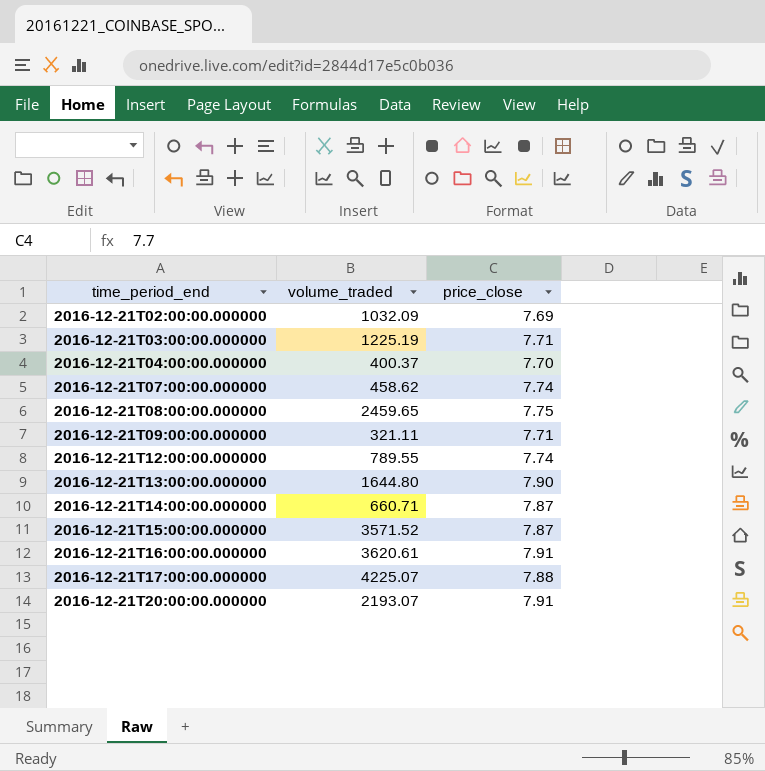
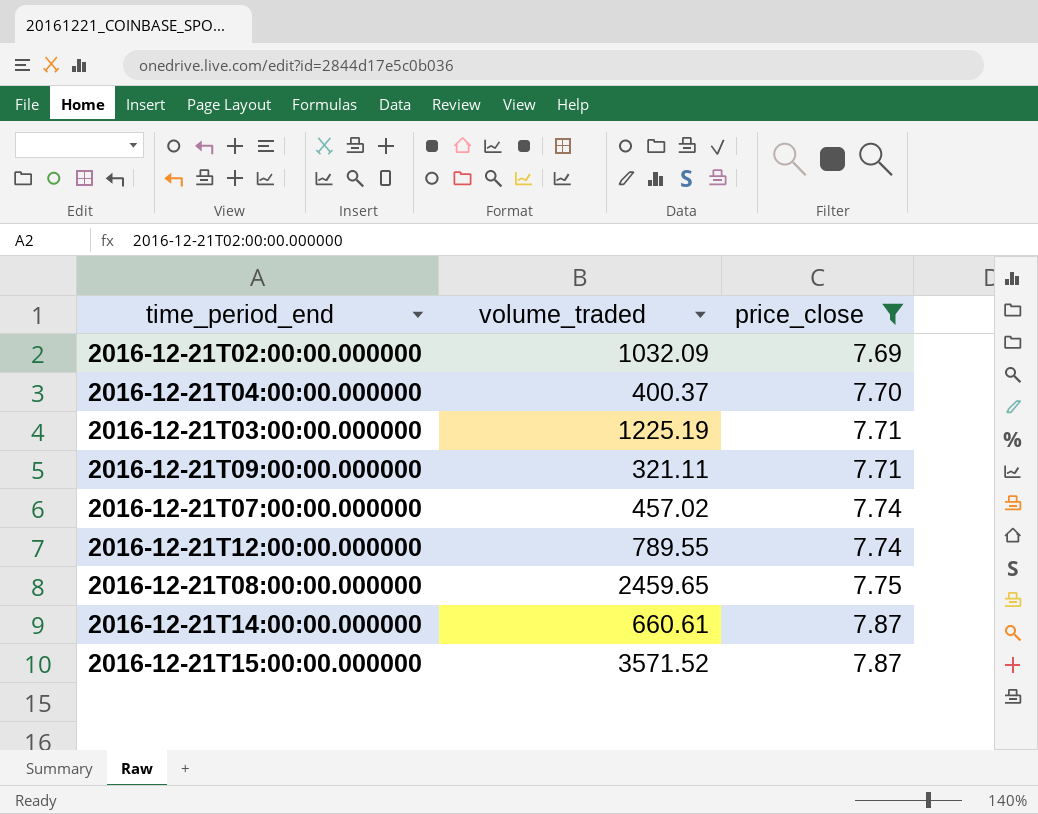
filter: none -> price_close <= 7.87
row order: time_period_end ascending -> price_close ascending
2016-12-21T07:00:00.000000 | volume_traded: 458.62 -> 457.02
2016-12-21T14:00:00.000000 | volume_traded: 660.71 -> 660.61

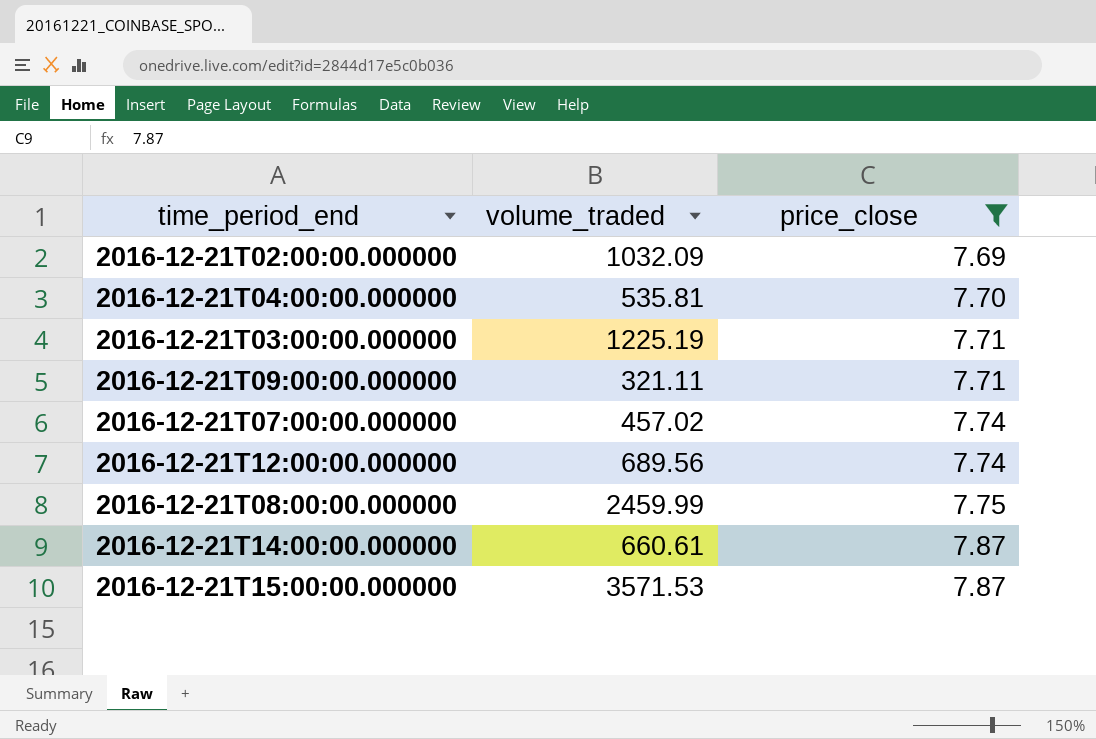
2016-12-21T04:00:00.000000 | volume_traded: 400.37 -> 535.81
2016-12-21T12:00:00.000000 | volume_traded: 789.55 -> 689.56
2016-12-21T08:00:00.000000 | volume_traded: 2459.65 -> 2459.99
2016-12-21T15:00:00.000000 | volume_traded: 3571.52 -> 3571.53

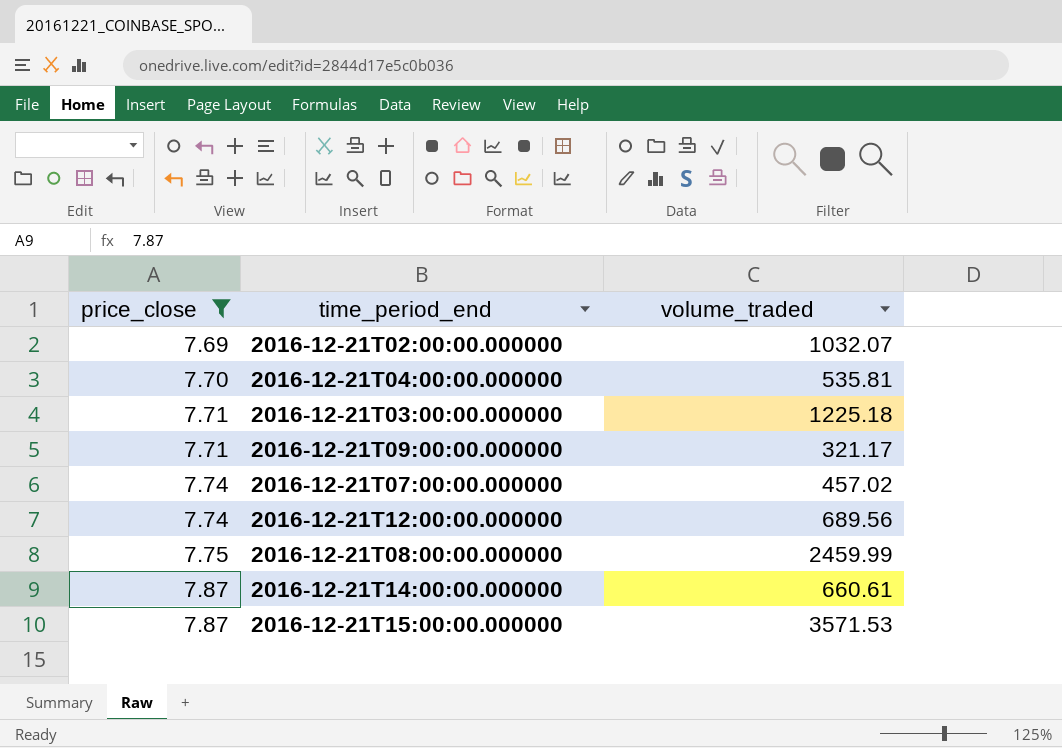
column price_close | position: 3 -> 1
2016-12-21T02:00:00.000000 | volume_traded: 1032.09 -> 1032.07
2016-12-21T03:00:00.000000 | volume_traded: 1225.19 -> 1225.18
2016-12-21T09:00:00.000000 | volume_traded: 321.11 -> 321.17

